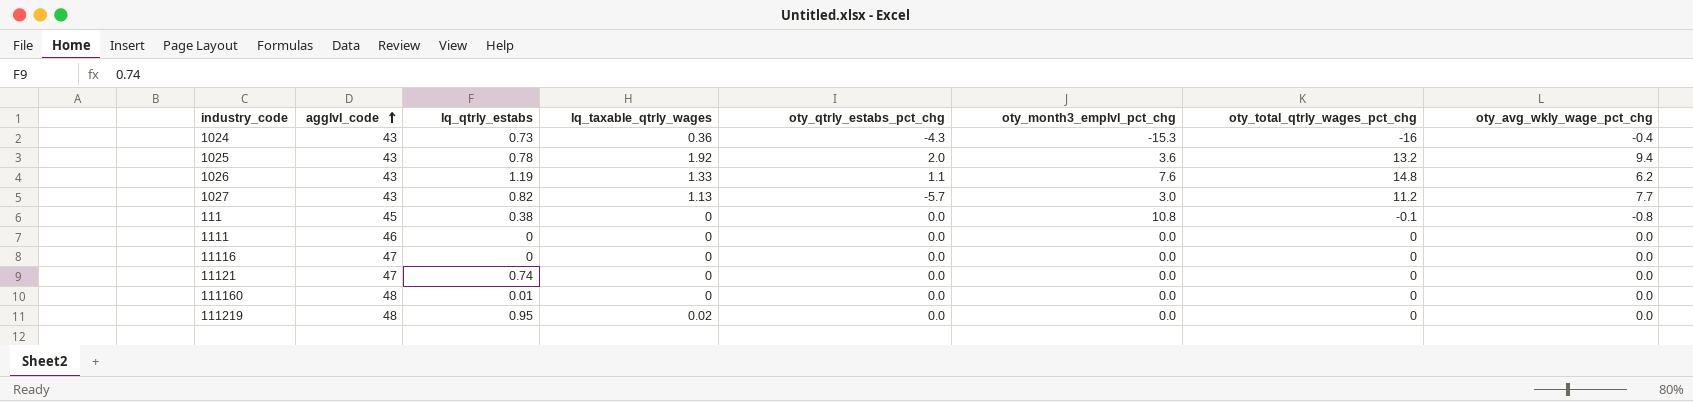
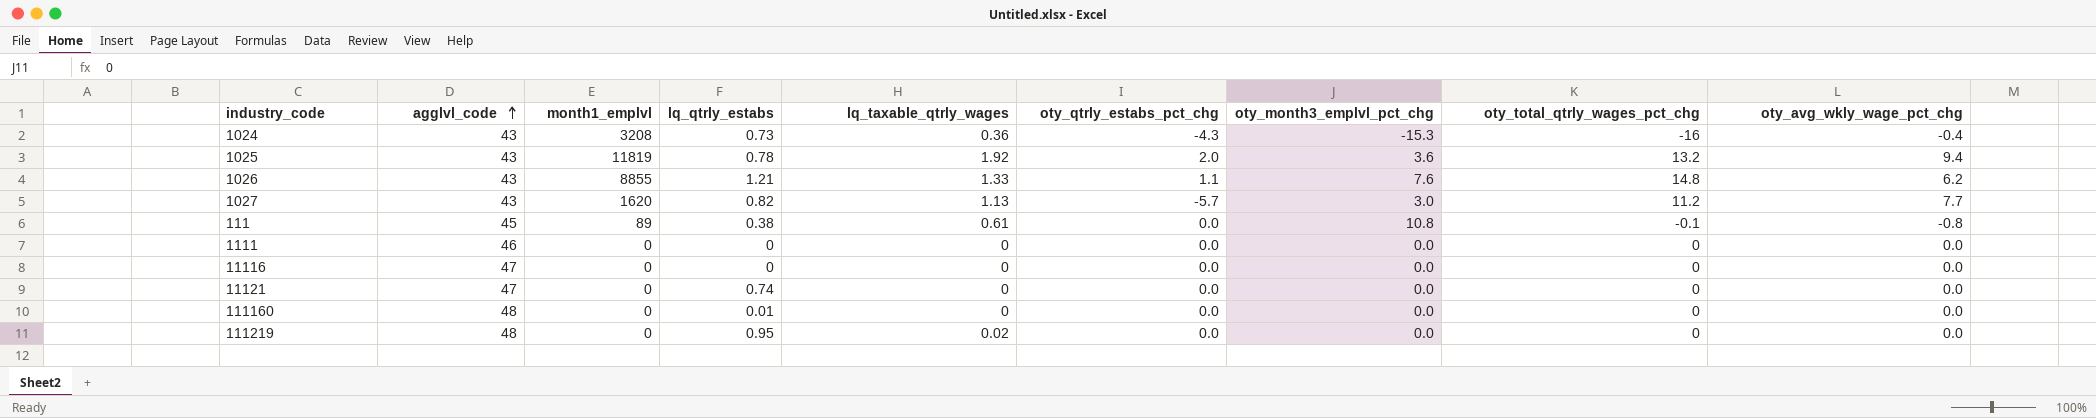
column month1_emplvl | position: none -> 3
1026 | lq_qtrly_estabs: 1.19 -> 1.21
111 | lq_taxable_qtrly_wages: 0 -> 0.61

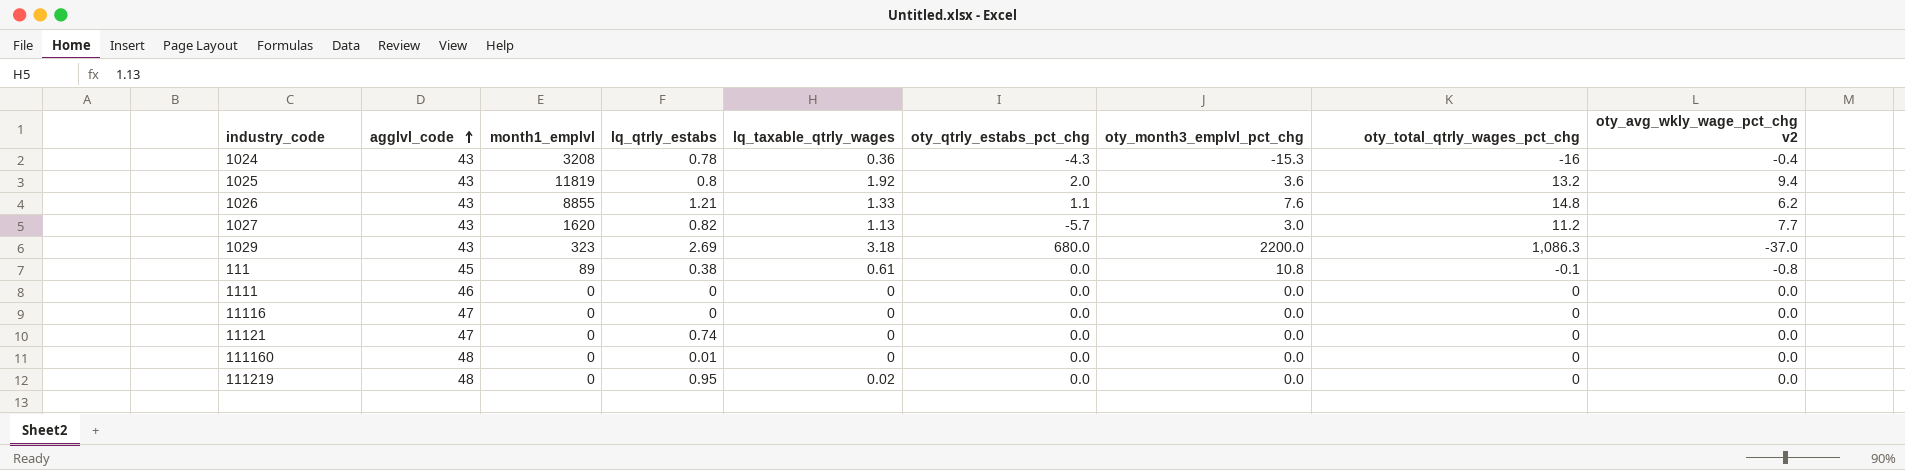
column name: oty_avg_wkly_wage_pct_chg -> oty_avg_wkly_wage_pct_chg v2
1024 | lq_qtrly_estabs: 0.73 -> 0.78
1025 | lq_qtrly_estabs: 0.78 -> 0.8
row 1029: none -> 43 | 323 | 2.69 | 3.18 | 680.0 | 2200.0 | 1,086.3 | -37.0

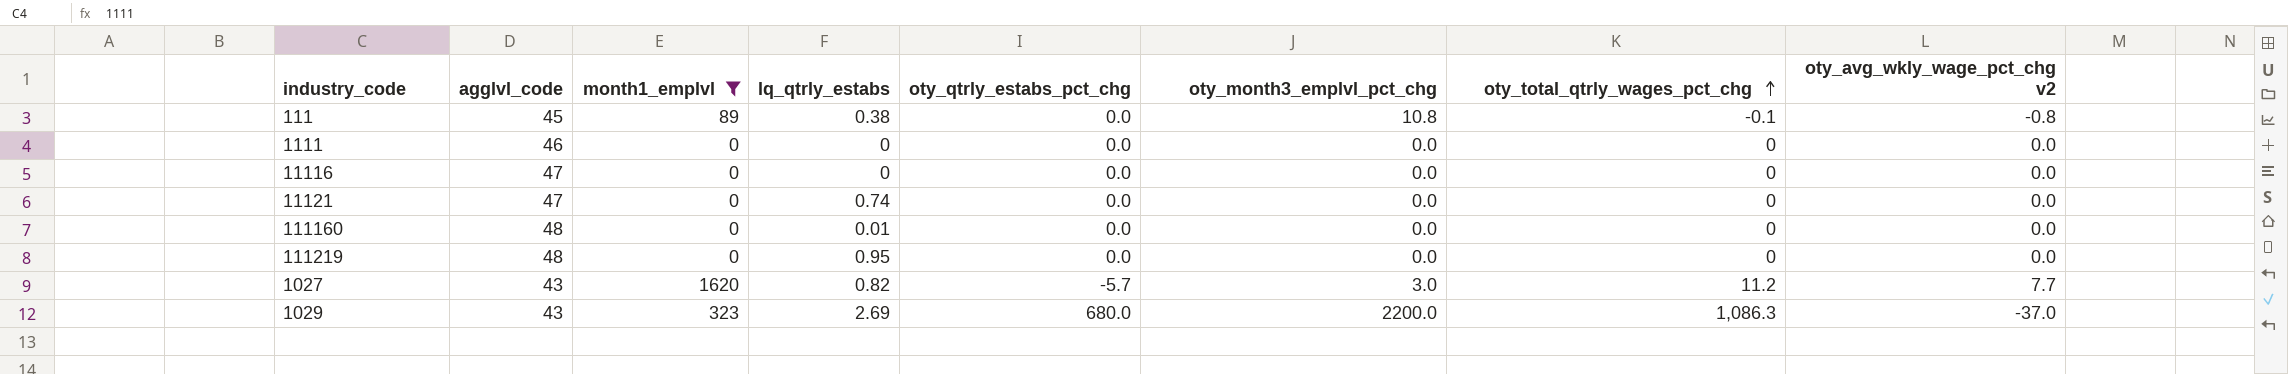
filter: none -> month1_emplvl <= 1620
row order: agglvl_code ascending -> oty_total_qtrly_wages_pct_chg ascending
column lq_taxable_qtrly_wages | position: 5 -> none

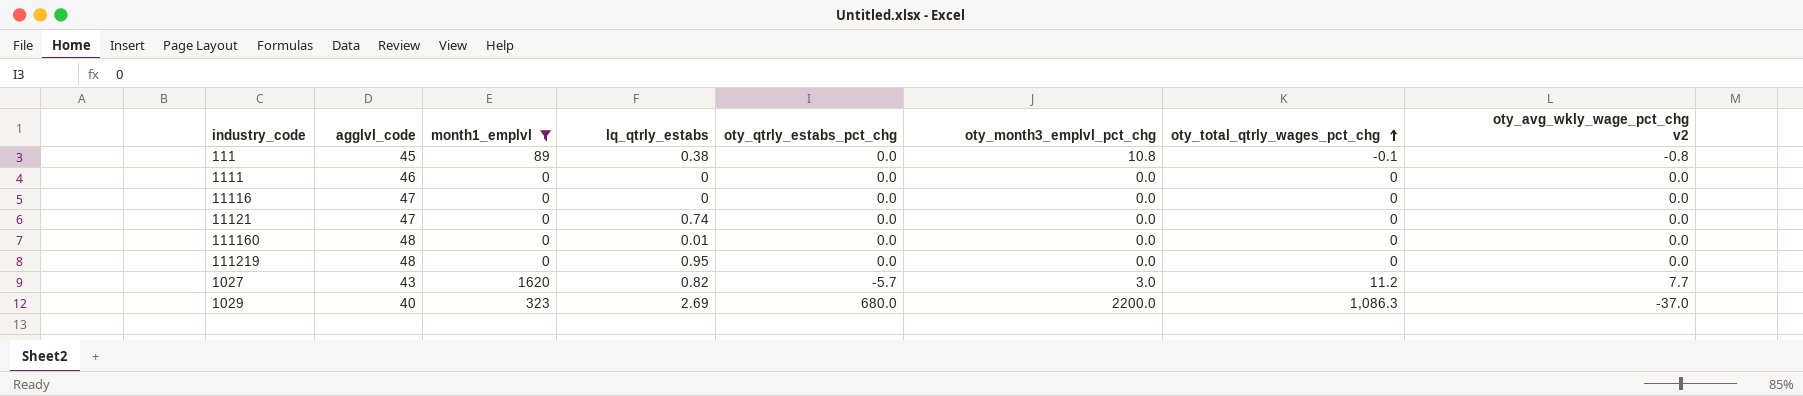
1029 | agglvl_code: 43 -> 40

